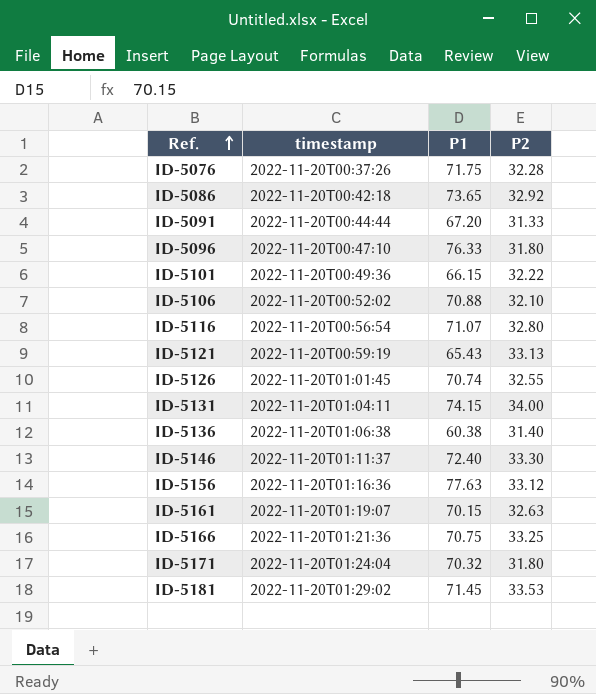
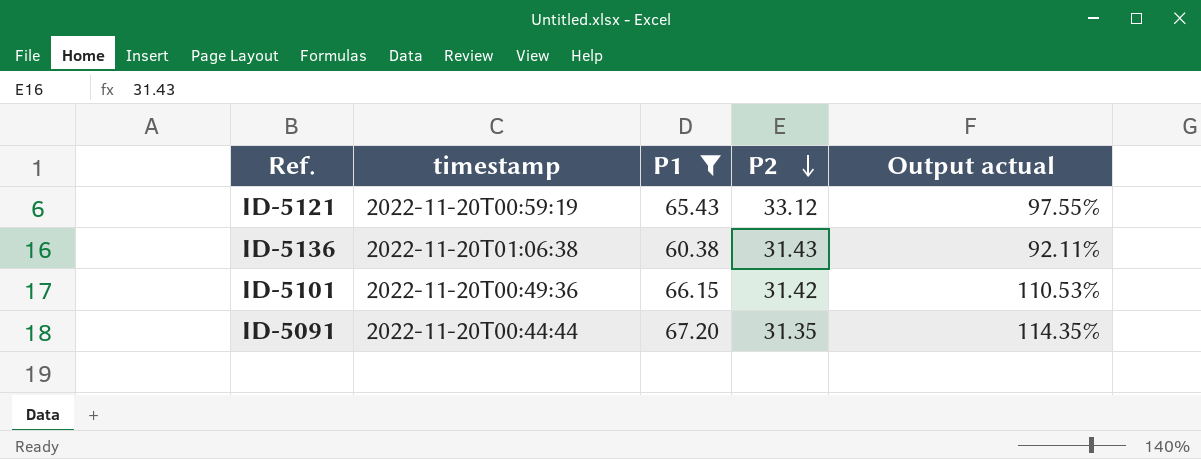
filter: none -> P1 <= 67.20
row order: Ref. ascending -> P2 descending
column Output actual | formula: none -> ([P1] - [P2]) / [P2]
ID-5121 | P2: 33.13 -> 33.12
ID-5136 | P2: 31.40 -> 31.43
ID-5101 | P2: 32.22 -> 31.42
ID-5091 | P2: 31.33 -> 31.35

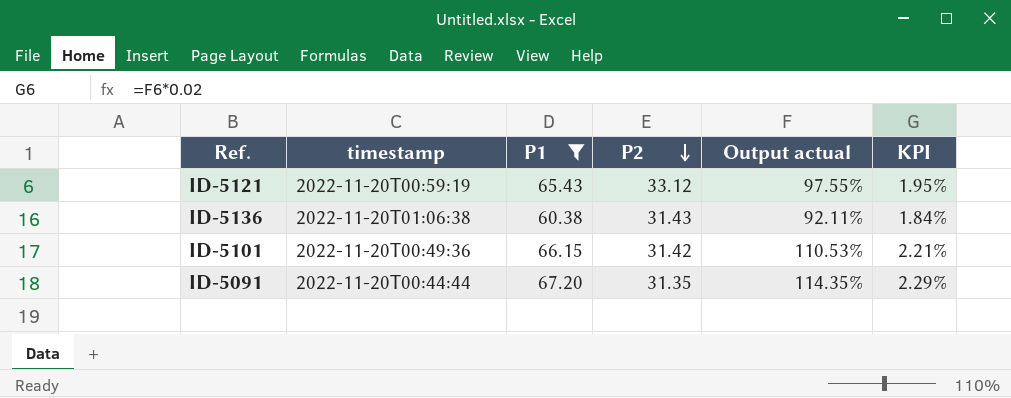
column KPI | formula: none -> [Output actual] * 0.02

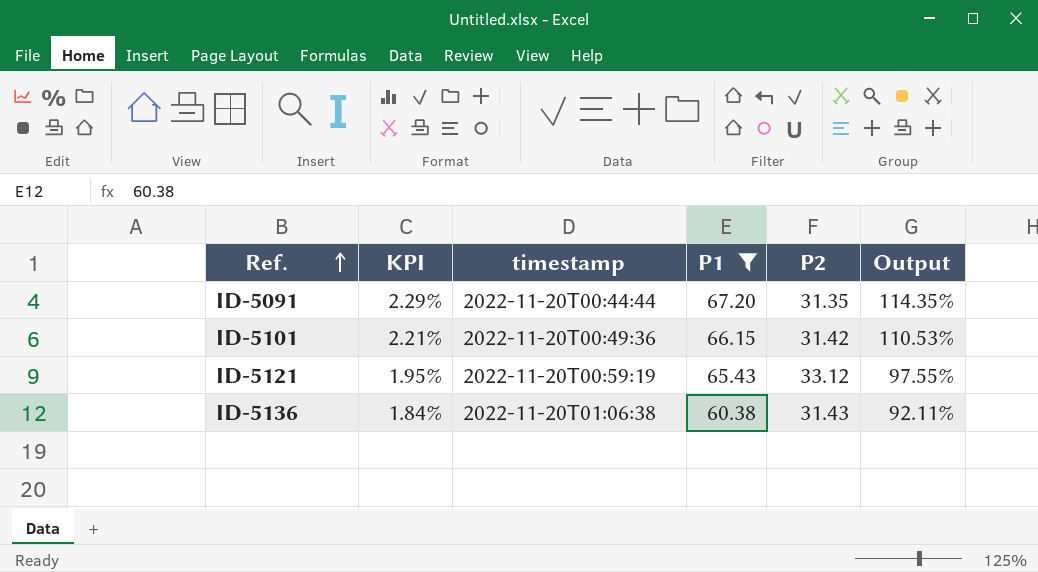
row order: P2 descending -> Ref. ascending
column KPI | position: 6 -> 2
column name: Output actual -> Output

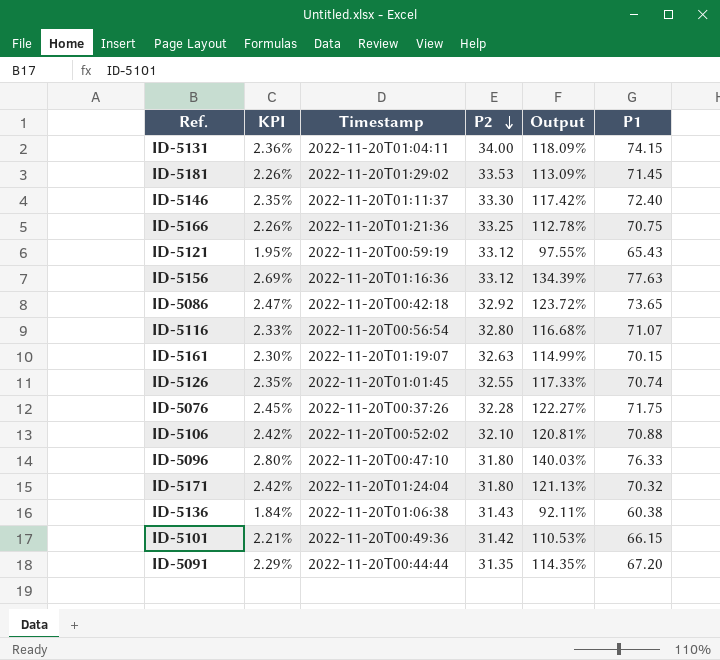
filter: P1 <= 67.20 -> none
row order: Ref. ascending -> P2 descending
column name: timestamp -> Timestamp
column P1 | position: 4 -> 6

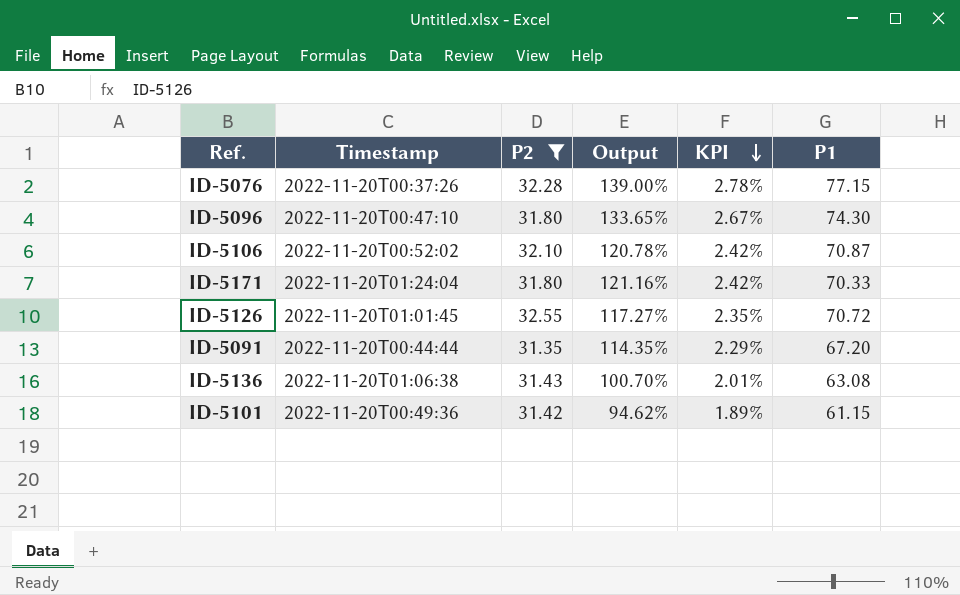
filter: none -> P2 <= 32.55
row order: P2 descending -> KPI descending
column KPI | position: 2 -> 5
ID-5076 | Output: 122.27% -> 139.00%
ID-5076 | KPI: 2.45% -> 2.78%
ID-5076 | P1: 71.75 -> 77.15
ID-5096 | Output: 140.03% -> 133.65%
ID-5096 | KPI: 2.80% -> 2.67%
ID-5096 | P1: 76.33 -> 74.30
ID-5106 | Output: 120.81% -> 120.78%
ID-5106 | P1: 70.88 -> 70.87
ID-5171 | Output: 121.13% -> 121.16%
ID-5171 | P1: 70.32 -> 70.33
ID-5126 | Output: 117.33% -> 117.27%
ID-5126 | P1: 70.74 -> 70.72
ID-5136 | Output: 92.11% -> 100.70%
ID-5136 | KPI: 1.84% -> 2.01%
ID-5136 | P1: 60.38 -> 63.08
ID-5101 | Output: 110.53% -> 94.62%
ID-5101 | KPI: 2.21% -> 1.89%
ID-5101 | P1: 66.15 -> 61.15

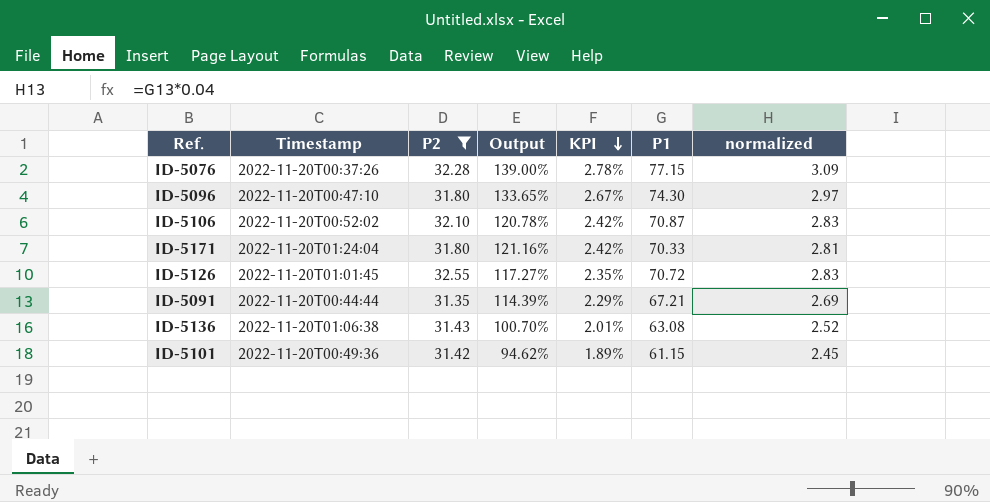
column normalized | formula: none -> [P1] * 0.04
ID-5091 | Output: 114.35% -> 114.39%
ID-5091 | P1: 67.20 -> 67.21

